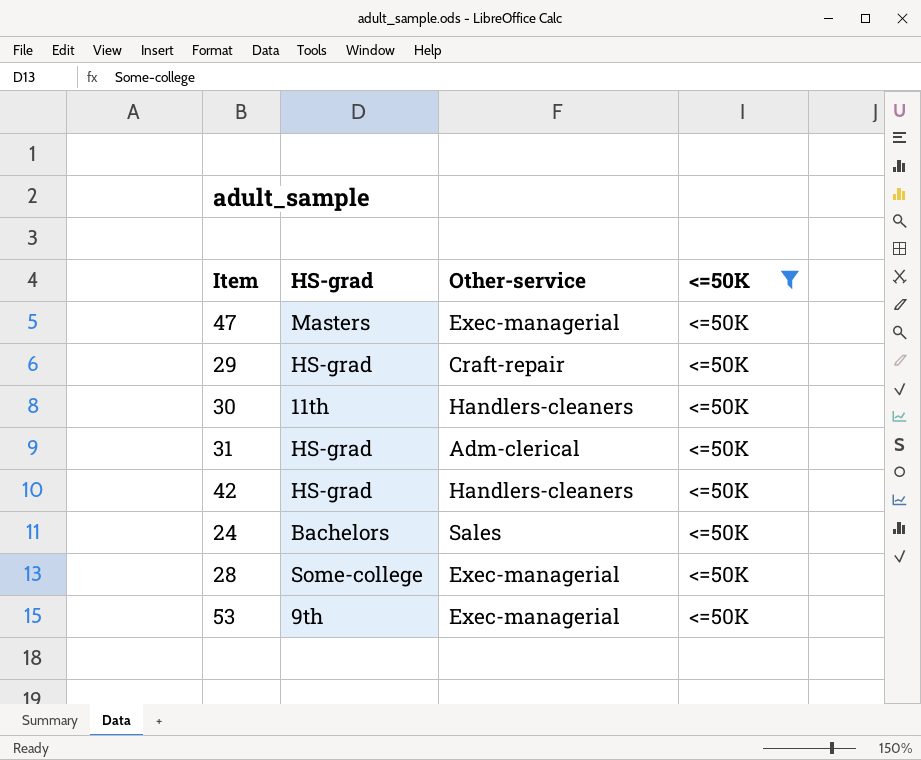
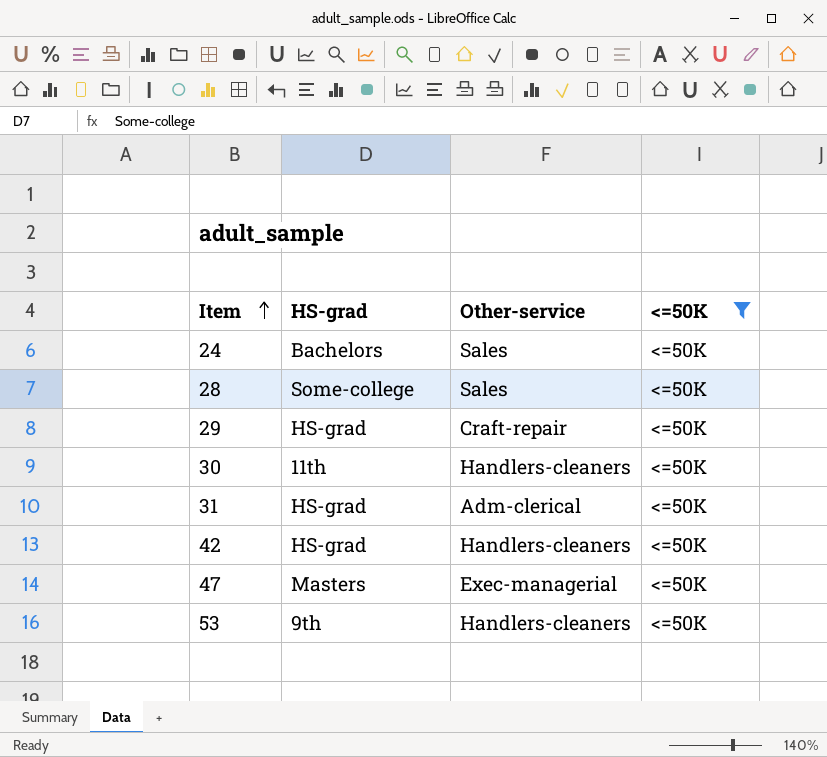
row order: none -> Item ascending
28 | Other-service: Exec-managerial -> Sales
53 | Other-service: Exec-managerial -> Handlers-cleaners

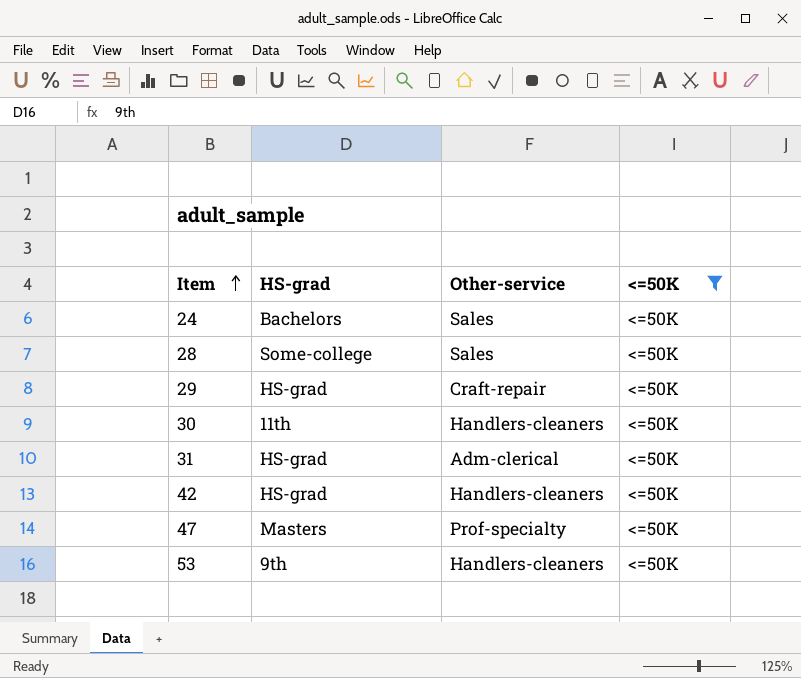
47 | Other-service: Exec-managerial -> Prof-specialty

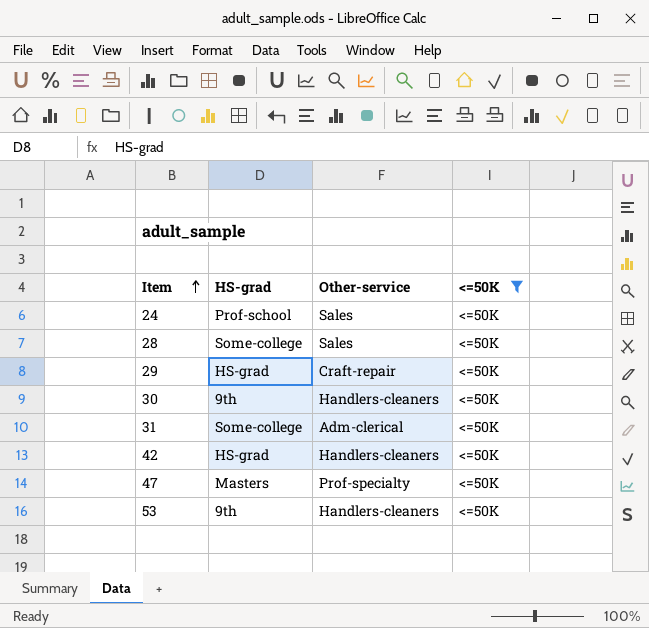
24 | HS-grad: Bachelors -> Prof-school
30 | HS-grad: 11th -> 9th
31 | HS-grad: HS-grad -> Some-college

